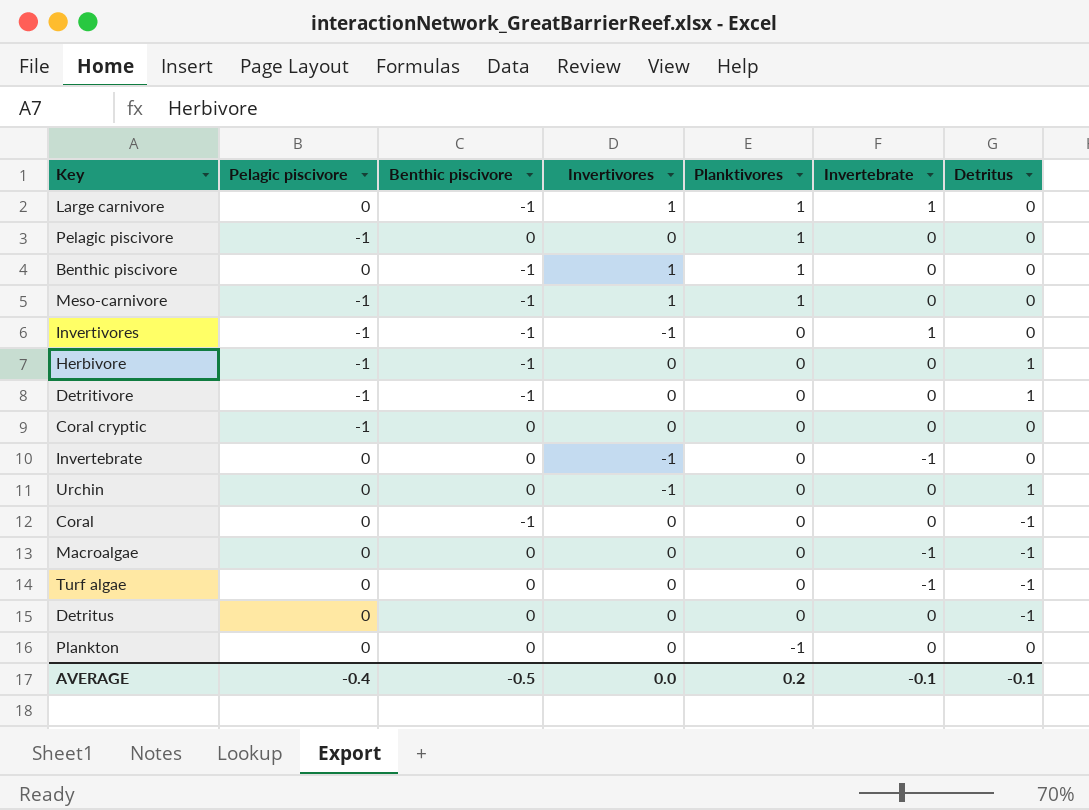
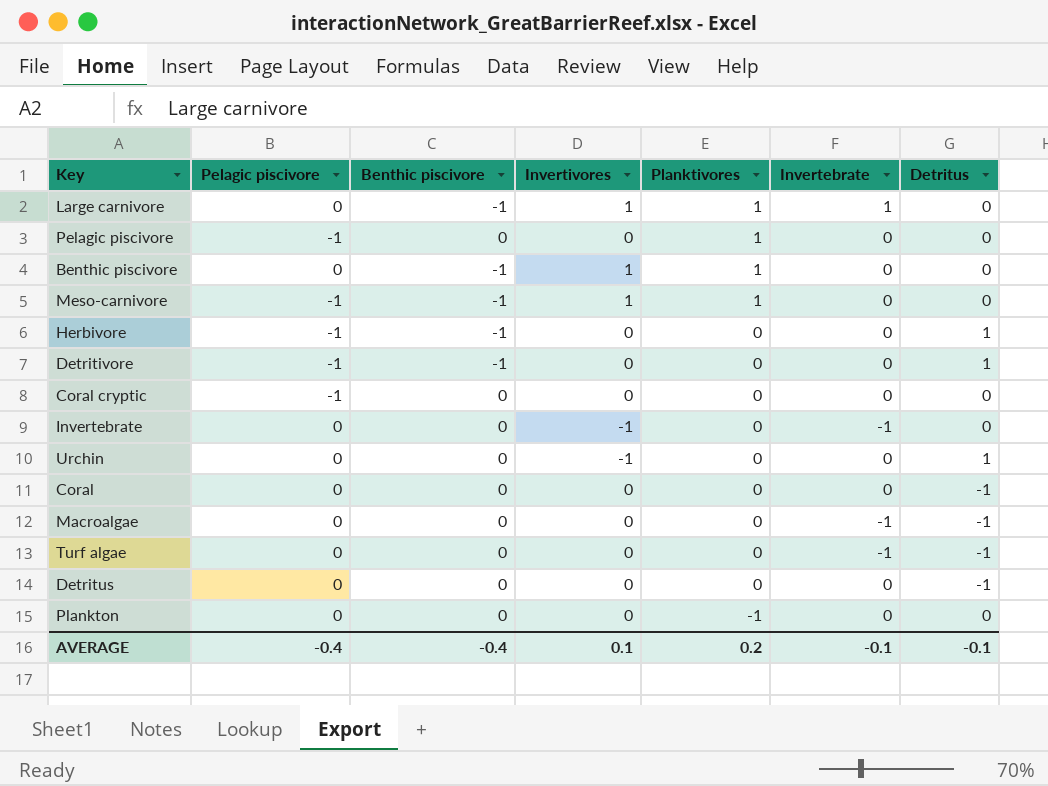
row Invertivores: -1 | -1 | -1 | 0 | 1 | 0 -> none
Coral | Benthic piscivore: -1 -> 0
AVERAGE | Benthic piscivore: -0.5 -> -0.4
AVERAGE | Invertivores: 0.0 -> 0.1

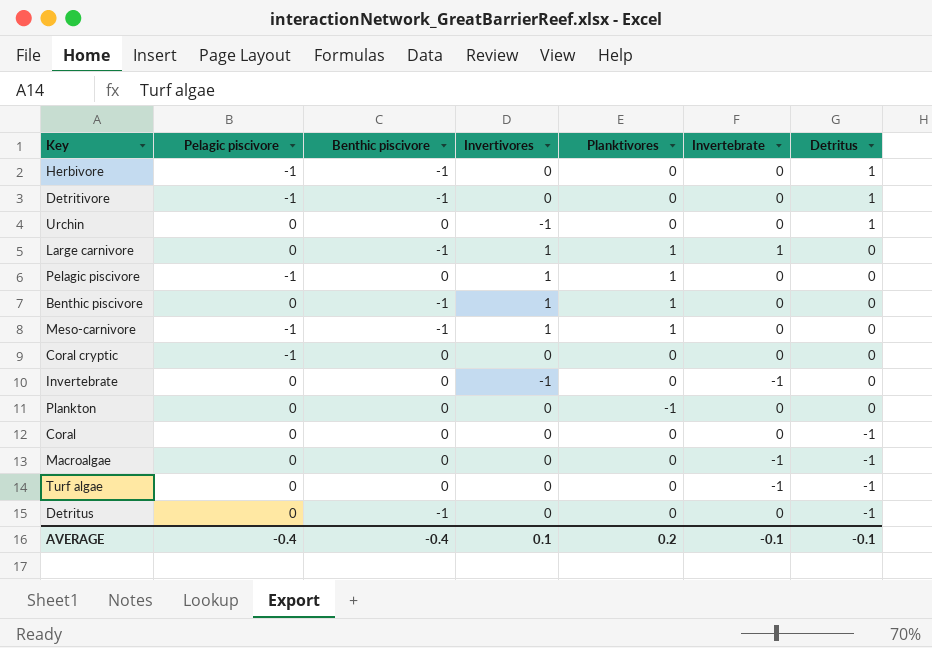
row order: Planktivores descending -> Detritus descending
Pelagic piscivore | Invertivores: 0 -> 1
Detritus | Benthic piscivore: 0 -> -1

